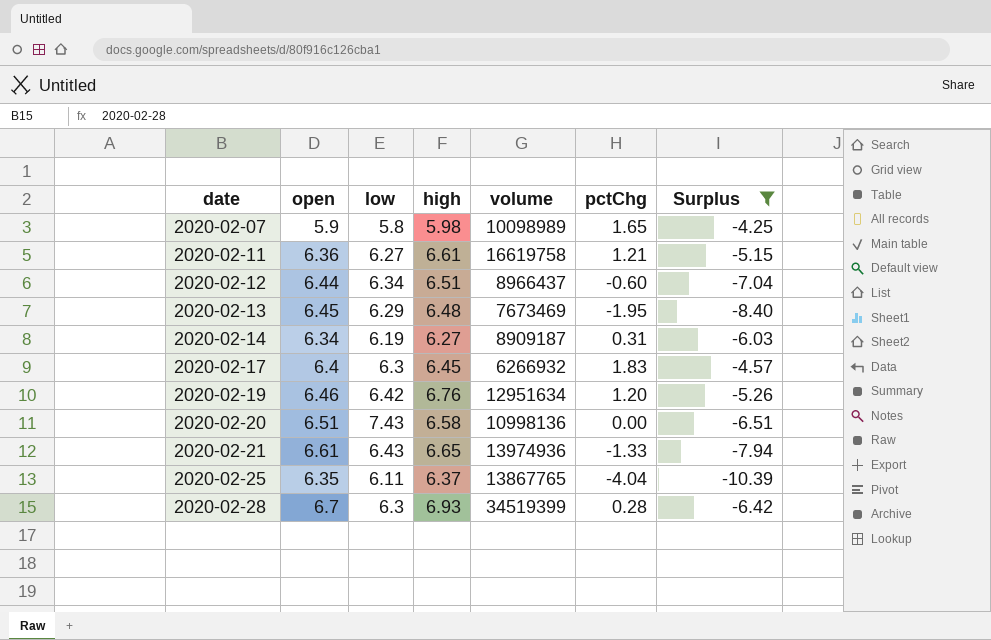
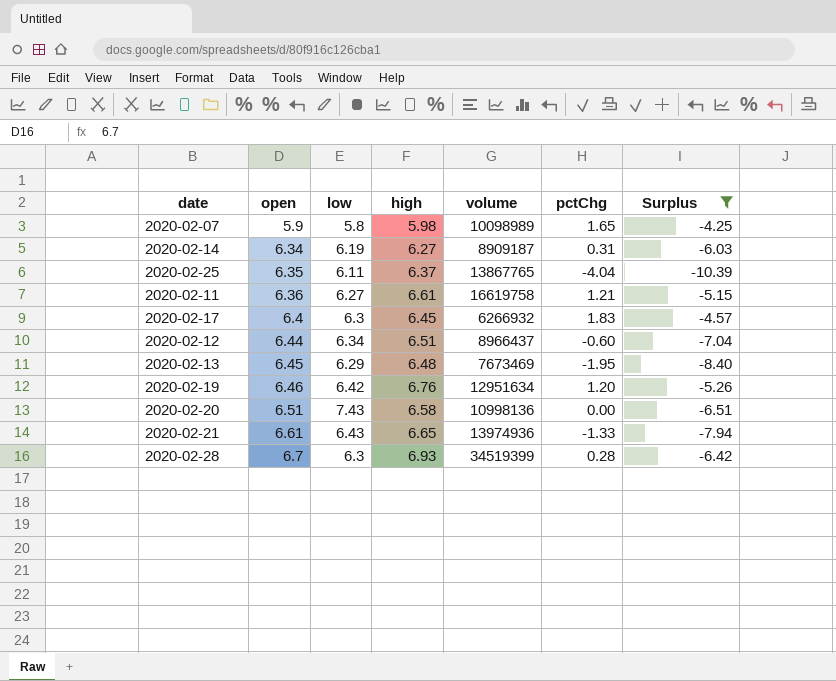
row order: date ascending -> open ascending

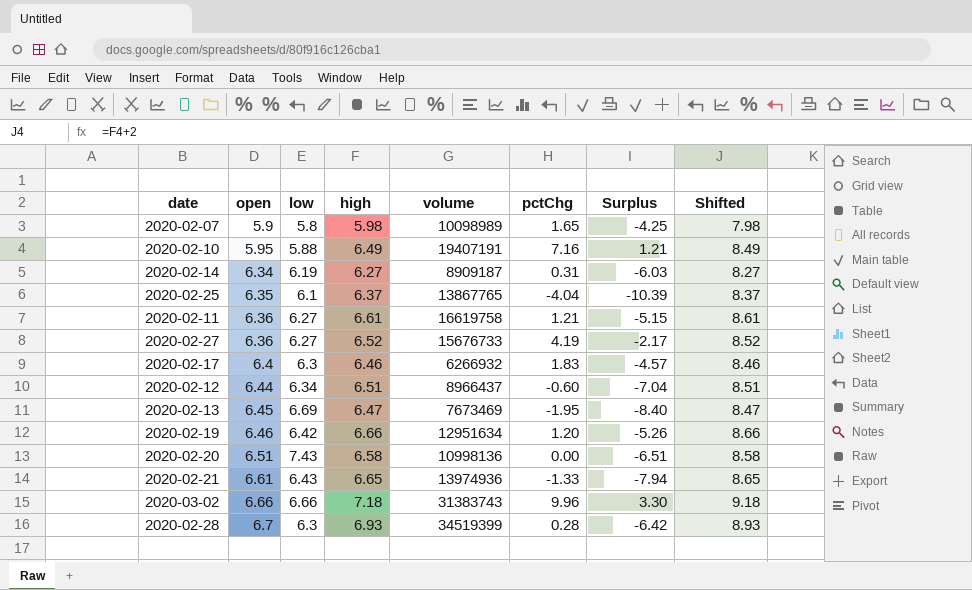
filter: Surplus <= -4.25 -> none
column Shifted | formula: none -> [high] + 2
2020-02-25 | low: 6.11 -> 6.1
2020-02-17 | high: 6.45 -> 6.46
2020-02-13 | low: 6.29 -> 6.69
2020-02-13 | high: 6.48 -> 6.47
2020-02-19 | high: 6.76 -> 6.66

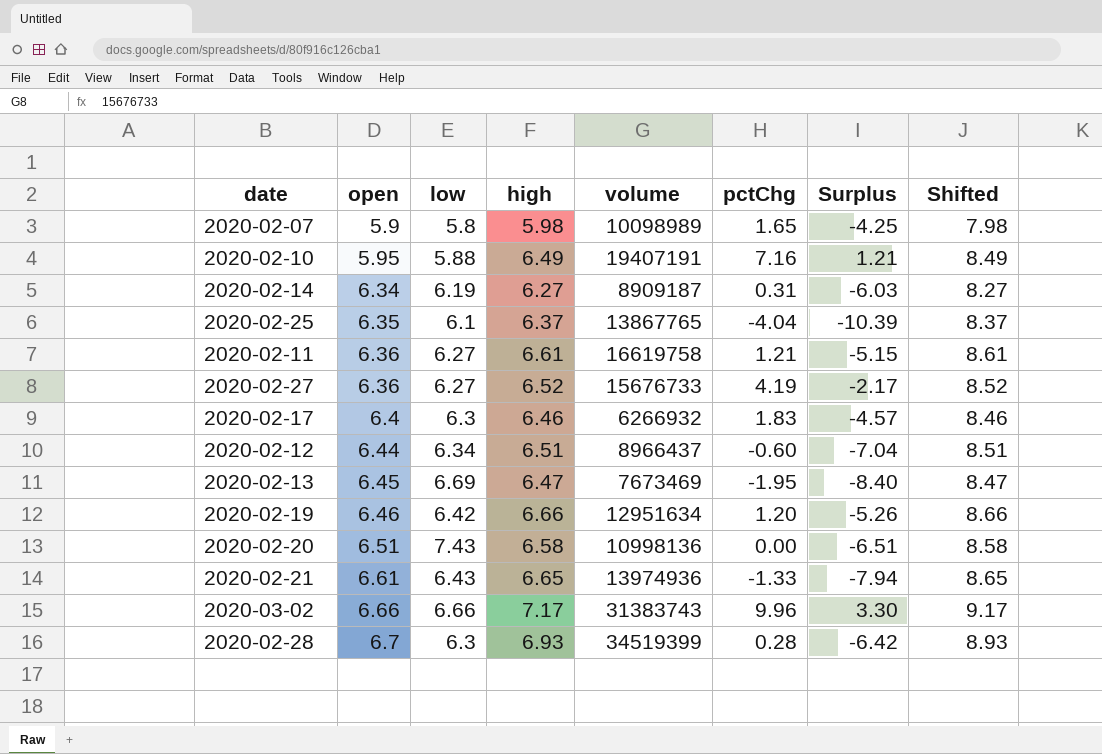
2020-03-02 | high: 7.18 -> 7.17
2020-03-02 | Shifted: 9.18 -> 9.17

